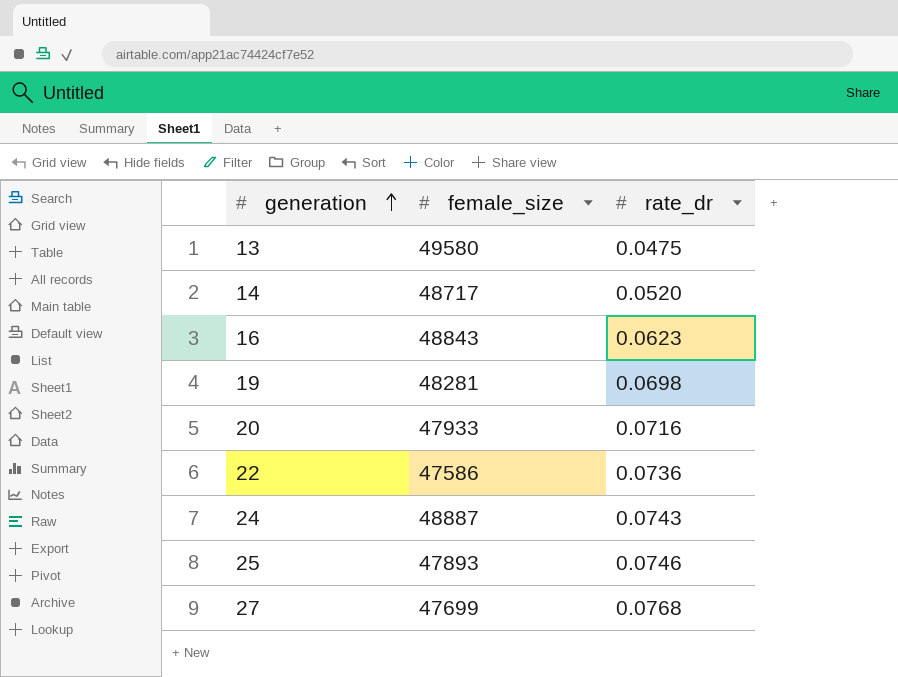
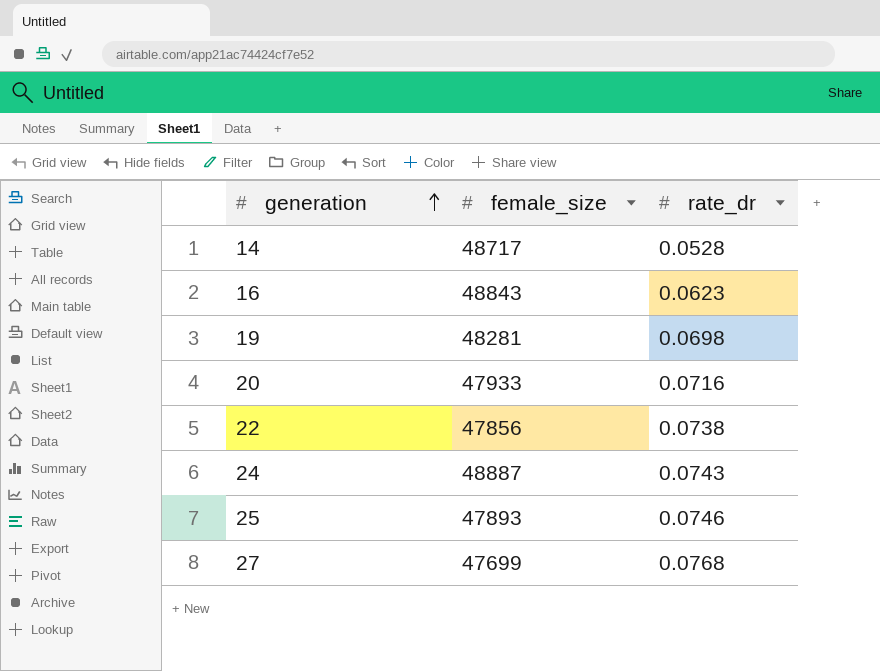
row 13: 49580 | 0.0475 -> none
14 | rate_dr: 0.0520 -> 0.0528
22 | female_size: 47586 -> 47856
22 | rate_dr: 0.0736 -> 0.0738

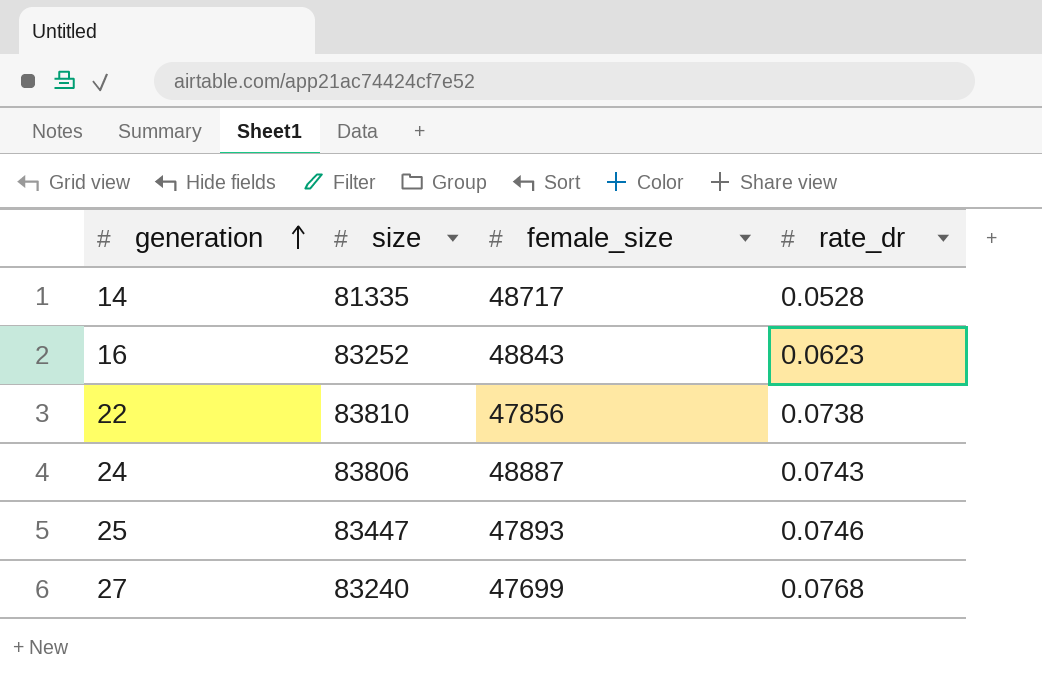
column size | position: none -> 2
row 19: 48281 | 0.0698 -> none
row 20: 47933 | 0.0716 -> none

